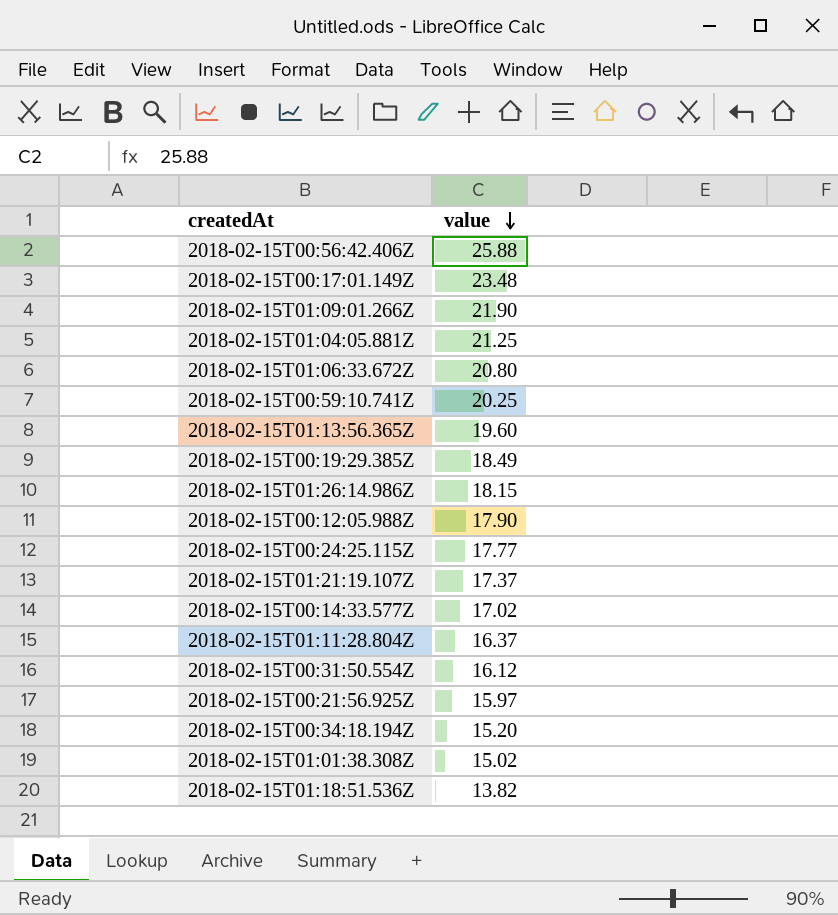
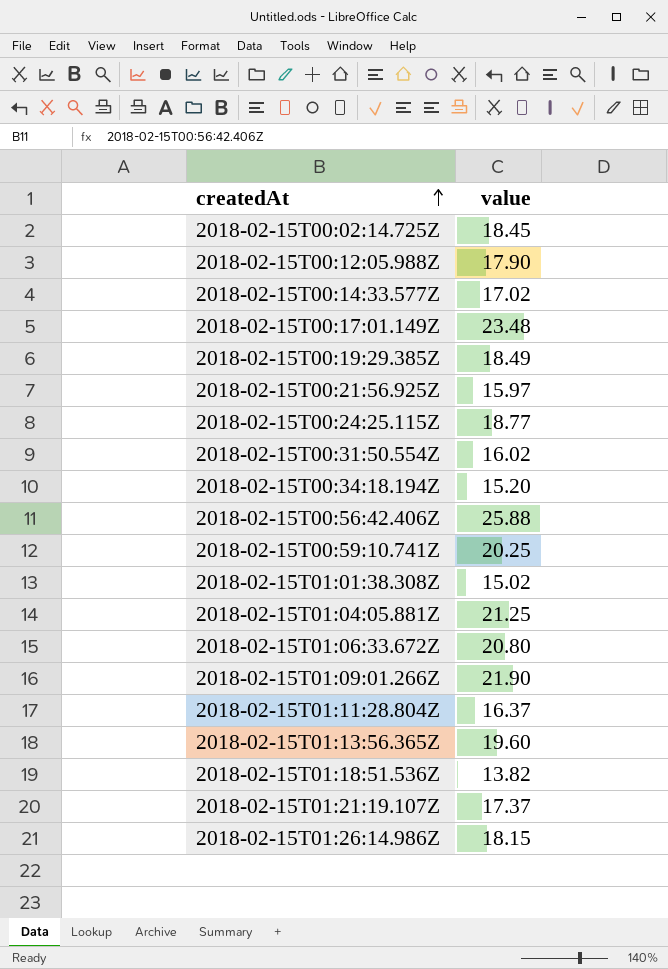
row order: value descending -> createdAt ascending
row 2018-02-15T00:02:14.725Z: none -> 18.45
2018-02-15T00:24:25.115Z | value: 17.77 -> 18.77
2018-02-15T00:31:50.554Z | value: 16.12 -> 16.02

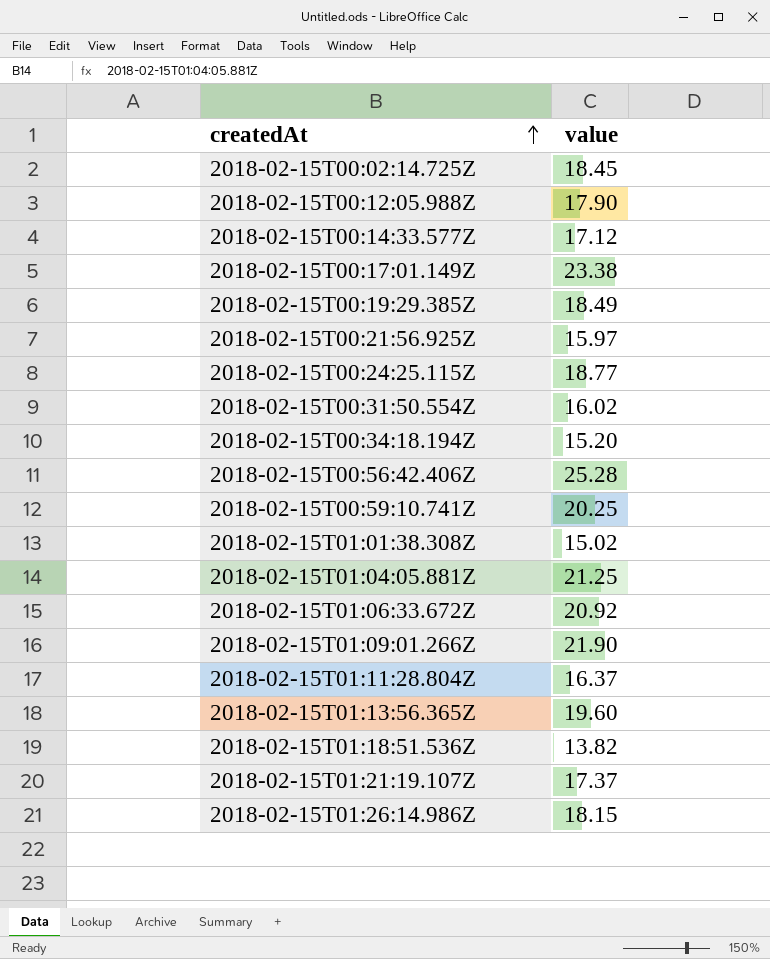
2018-02-15T00:14:33.577Z | value: 17.02 -> 17.12
2018-02-15T00:17:01.149Z | value: 23.48 -> 23.38
2018-02-15T00:56:42.406Z | value: 25.88 -> 25.28
2018-02-15T01:06:33.672Z | value: 20.80 -> 20.92

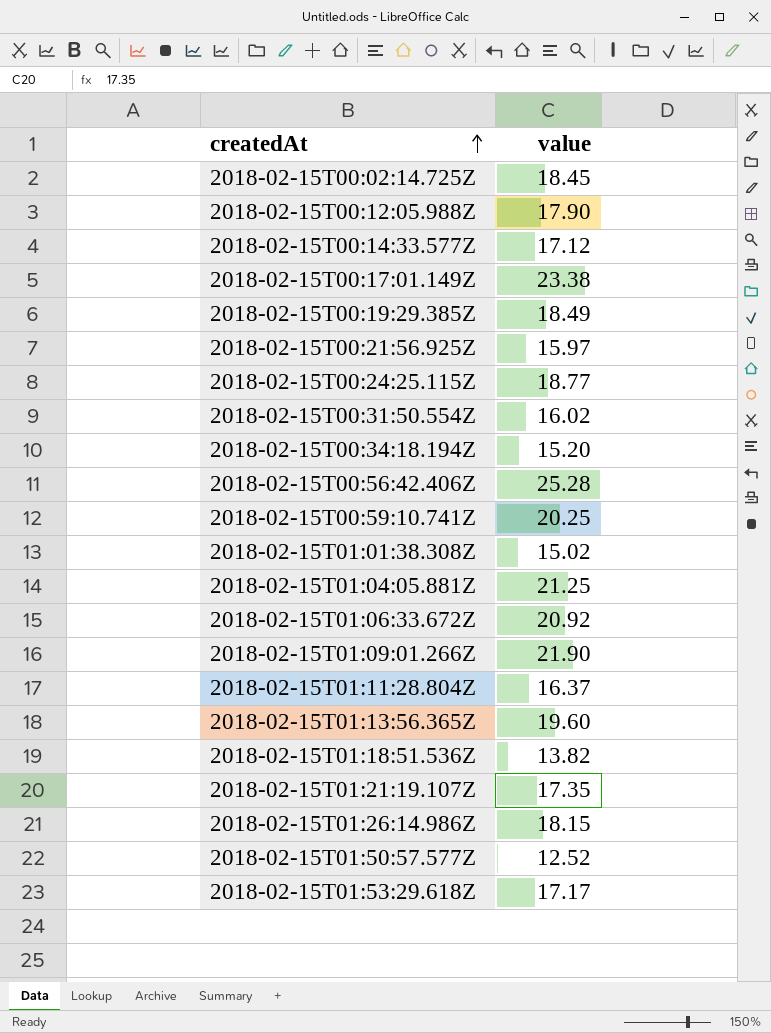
2018-02-15T01:21:19.107Z | value: 17.37 -> 17.35
row 2018-02-15T01:50:57.577Z: none -> 12.52
row 2018-02-15T01:53:29.618Z: none -> 17.17

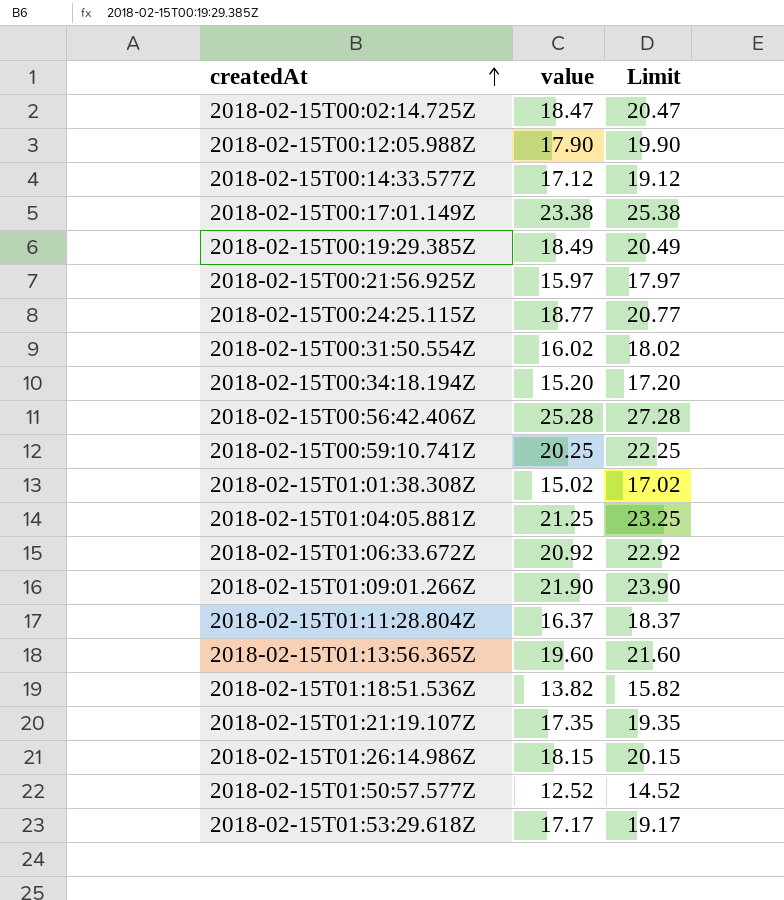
column Limit | formula: none -> [value] + 2
2018-02-15T00:02:14.725Z | value: 18.45 -> 18.47

